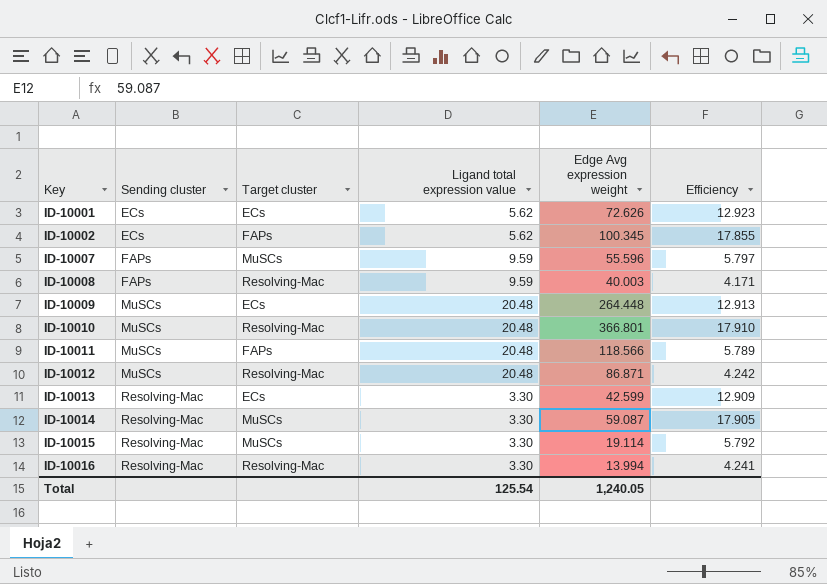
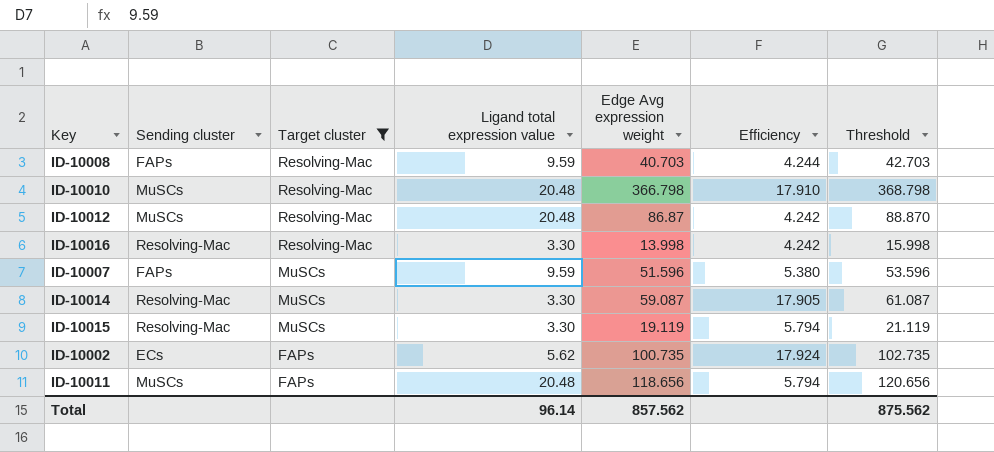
filter: none -> Target cluster != ECs
row order: Key ascending -> Target cluster descending
column Threshold | formula: none -> [Edge Avg expression weight] + 2
ID-10008 | Edge Avg expression weight: 40.003 -> 40.703
ID-10008 | Efficiency: 4.171 -> 4.244
ID-10010 | Edge Avg expression weight: 366.801 -> 366.798
ID-10012 | Edge Avg expression weight: 86.871 -> 86.87
ID-10016 | Edge Avg expression weight: 13.994 -> 13.998
ID-10016 | Efficiency: 4.241 -> 4.242
ID-10007 | Edge Avg expression weight: 55.596 -> 51.596
ID-10007 | Efficiency: 5.797 -> 5.380
ID-10015 | Edge Avg expression weight: 19.114 -> 19.119
ID-10015 | Efficiency: 5.792 -> 5.794
ID-10002 | Edge Avg expression weight: 100.345 -> 100.735
ID-10002 | Efficiency: 17.855 -> 17.924
ID-10011 | Edge Avg expression weight: 118.566 -> 118.656
ID-10011 | Efficiency: 5.789 -> 5.794
Total | Ligand total expression value: 125.54 -> 96.14
Total | Edge Avg expression weight: 1,240.05 -> 857.562

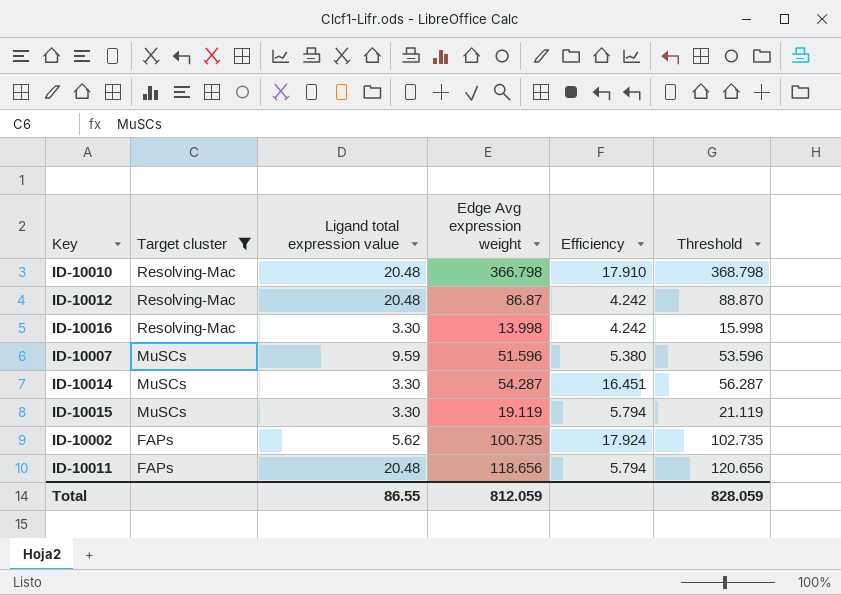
column Sending cluster | position: 2 -> none
row ID-10008: FAPs | Resolving-Mac | 9.59 | 40.703 | 4.244 | 42.703 -> none
ID-10014 | Edge Avg expression weight: 59.087 -> 54.287
ID-10014 | Efficiency: 17.905 -> 16.451
ID-10014 | Threshold: 61.087 -> 56.287
Total | Ligand total expression value: 96.14 -> 86.55
Total | Edge Avg expression weight: 857.562 -> 812.059
Total | Threshold: 875.562 -> 828.059

